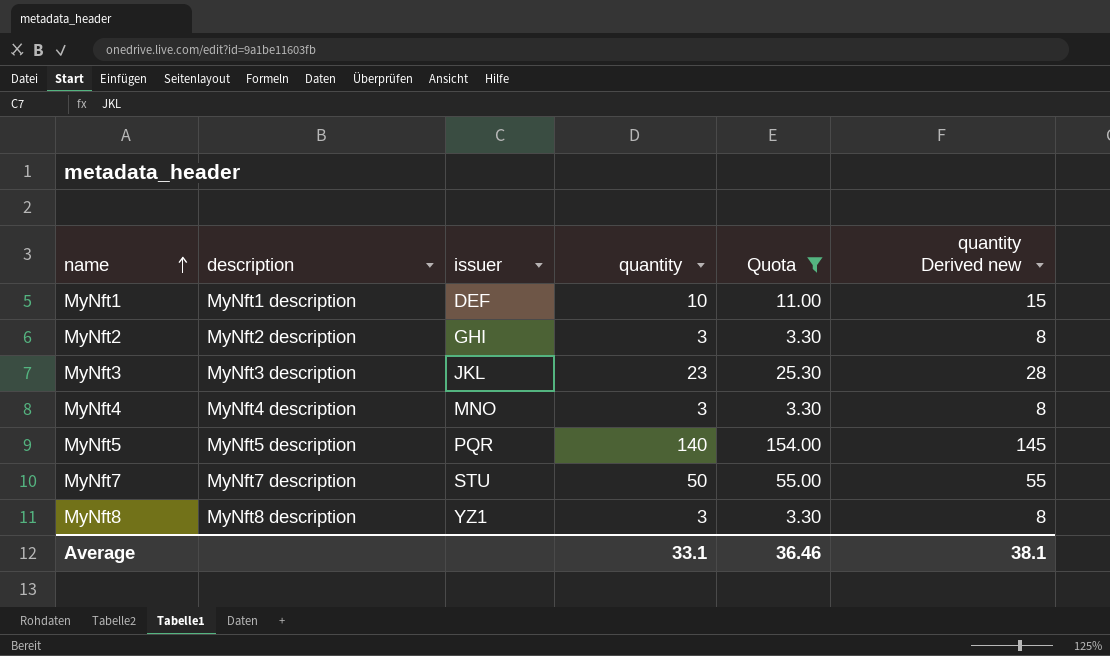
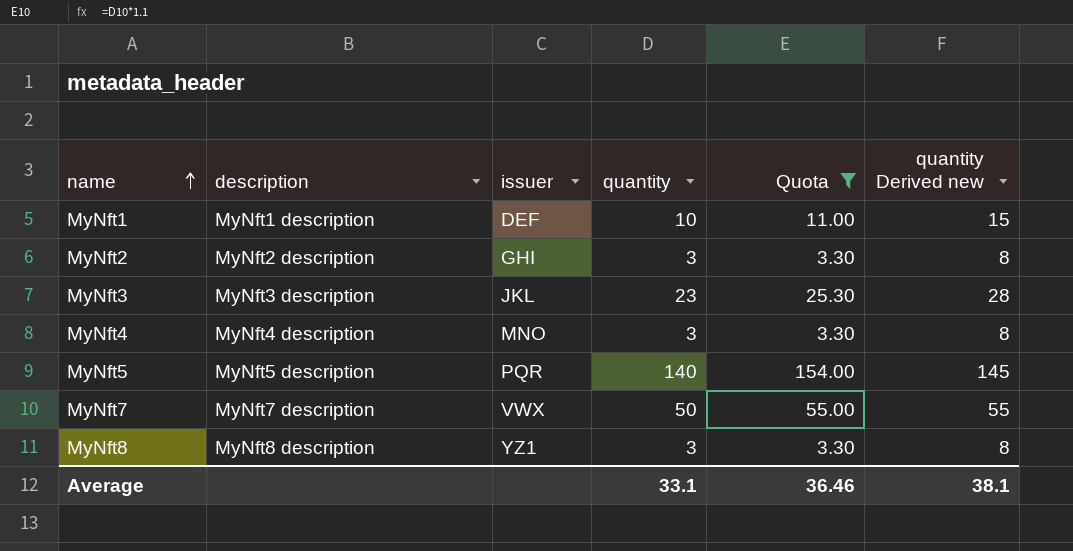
MyNft7 | issuer: STU -> VWX

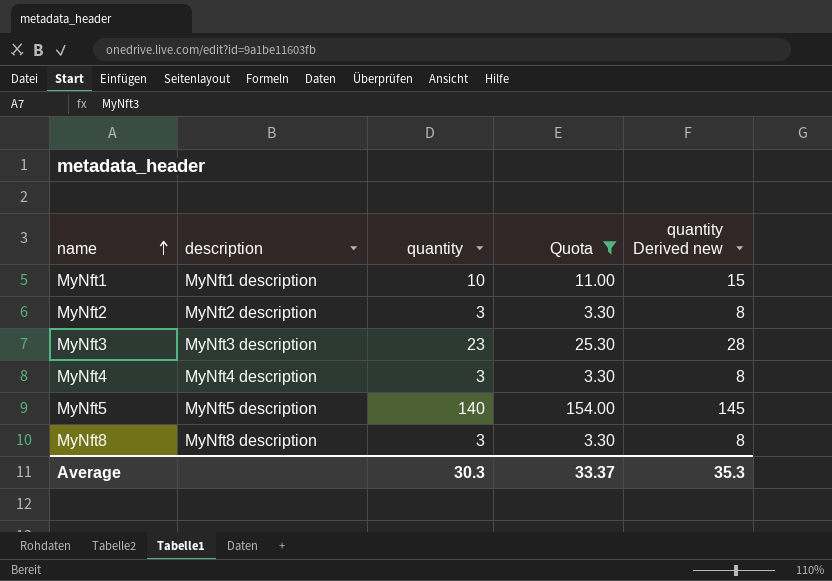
column issuer | position: 3 -> none
row MyNft7: MyNft7 description | VWX | 50 | 55.00 | 55 -> none
Average | quantity: 33.1 -> 30.3
Average | Quota: 36.46 -> 33.37
Average | quantity Derived new: 38.1 -> 35.3

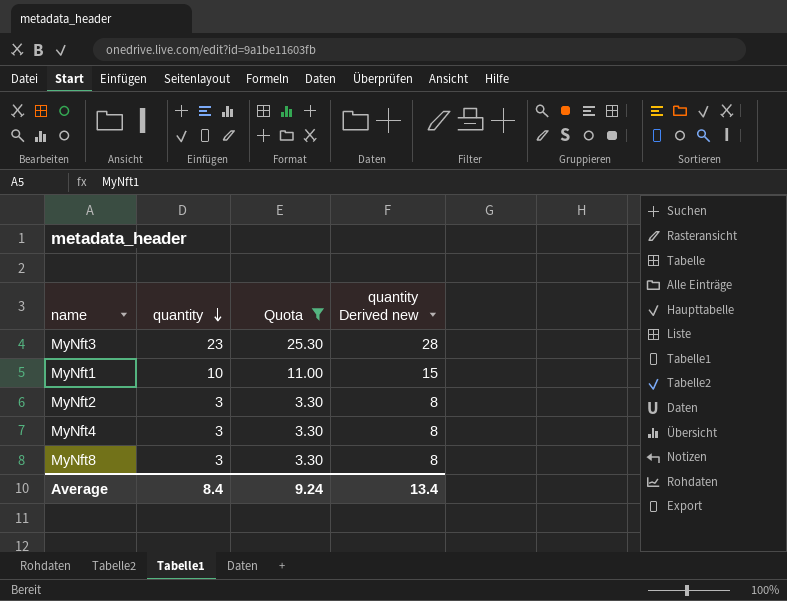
row order: name ascending -> quantity descending
column description | position: 2 -> none
row MyNft5: MyNft5 description | 140 | 154.00 | 145 -> none
Average | quantity: 30.3 -> 8.4
Average | Quota: 33.37 -> 9.24
Average | quantity Derived new: 35.3 -> 13.4

